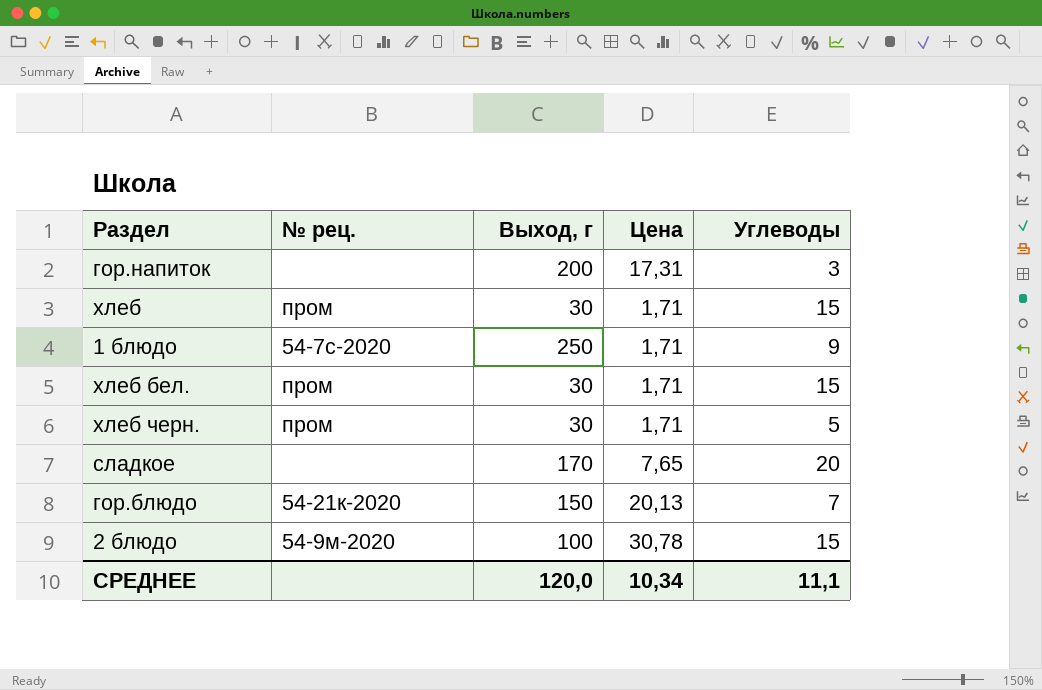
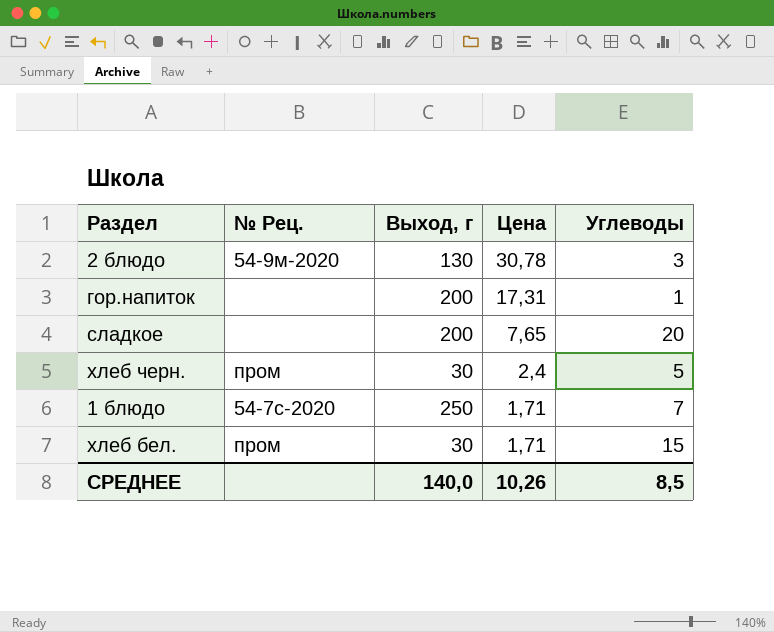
row order: none -> Цена descending
column name: № рец. -> № Рец.
row хлеб: пром | 30 | 1,71 | 15 -> none
row гор.блюдо: 54-21к-2020 | 150 | 20,13 | 7 -> none
2 блюдо | Выход, г: 100 -> 130
2 блюдо | Углеводы: 15 -> 3
гор.напиток | Углеводы: 3 -> 1
сладкое | Выход, г: 170 -> 200
хлеб черн. | Цена: 1,71 -> 2,4
1 блюдо | Углеводы: 9 -> 7
СРЕДНЕЕ | Выход, г: 120,0 -> 140,0
СРЕДНЕЕ | Цена: 10,34 -> 10,26
СРЕДНЕЕ | Углеводы: 11,1 -> 8,5

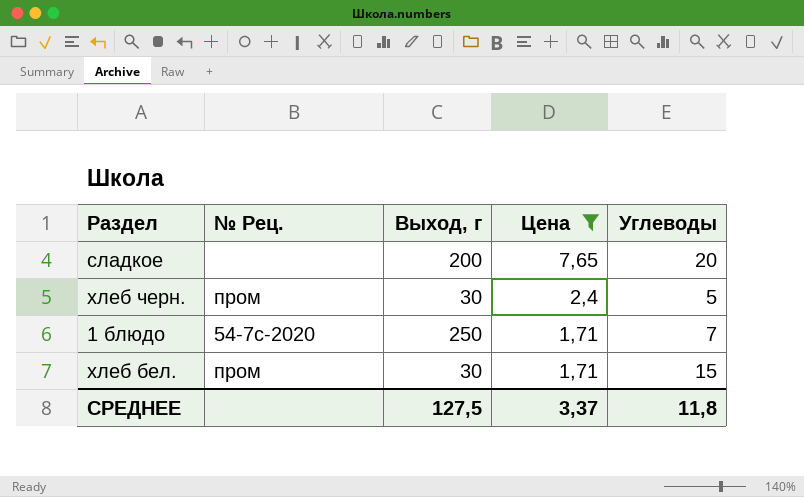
filter: none -> Цена <= 7,65
СРЕДНЕЕ | Выход, г: 140,0 -> 127,5
СРЕДНЕЕ | Цена: 10,26 -> 3,37
СРЕДНЕЕ | Углеводы: 8,5 -> 11,8

